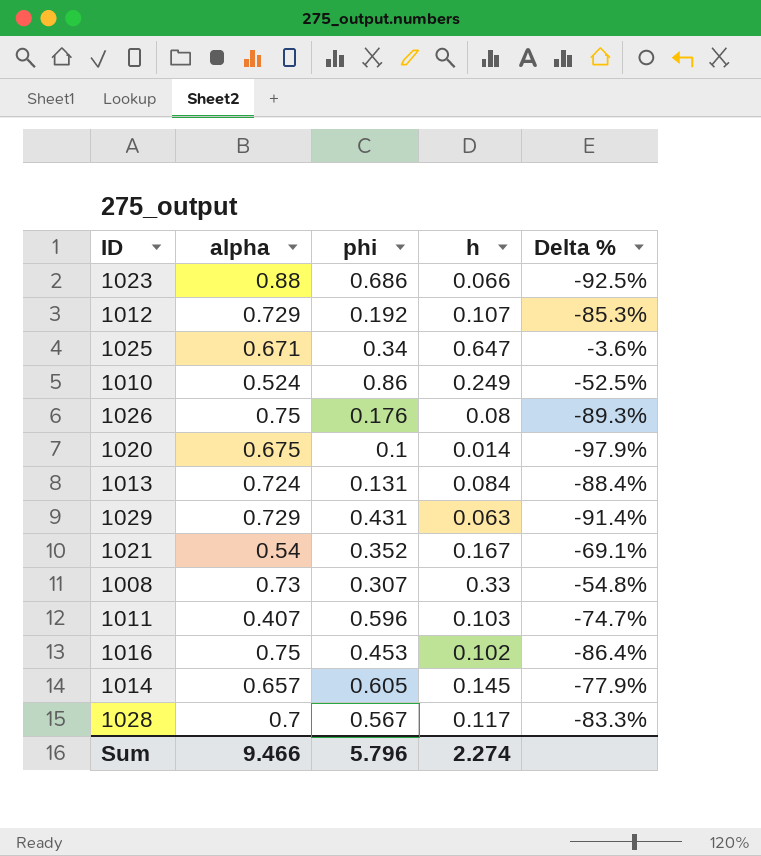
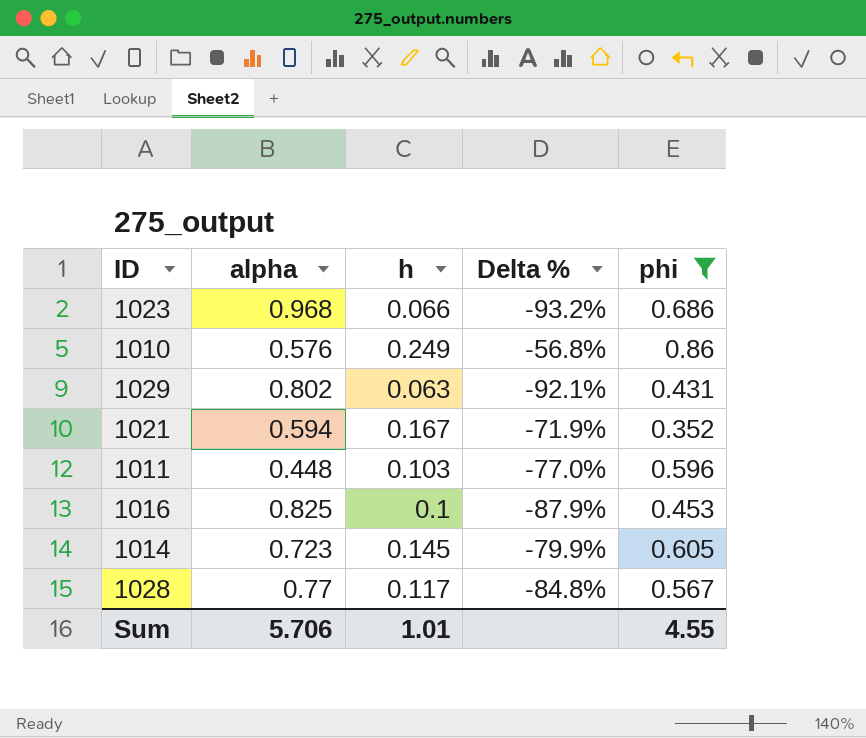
filter: none -> phi >= 0.352
column phi | position: 3 -> 5
1023 | alpha: 0.88 -> 0.968
1023 | Delta %: -92.5% -> -93.2%
1010 | alpha: 0.524 -> 0.576
1010 | Delta %: -52.5% -> -56.8%
1029 | alpha: 0.729 -> 0.802
1029 | Delta %: -91.4% -> -92.1%
1021 | alpha: 0.54 -> 0.594
1021 | Delta %: -69.1% -> -71.9%
1011 | alpha: 0.407 -> 0.448
1011 | Delta %: -74.7% -> -77.0%
1016 | alpha: 0.75 -> 0.825
1016 | h: 0.102 -> 0.1
1016 | Delta %: -86.4% -> -87.9%
1014 | alpha: 0.657 -> 0.723
1014 | Delta %: -77.9% -> -79.9%
1028 | alpha: 0.7 -> 0.77
1028 | Delta %: -83.3% -> -84.8%
Sum | alpha: 9.466 -> 5.706
Sum | h: 2.274 -> 1.01
Sum | phi: 5.796 -> 4.55

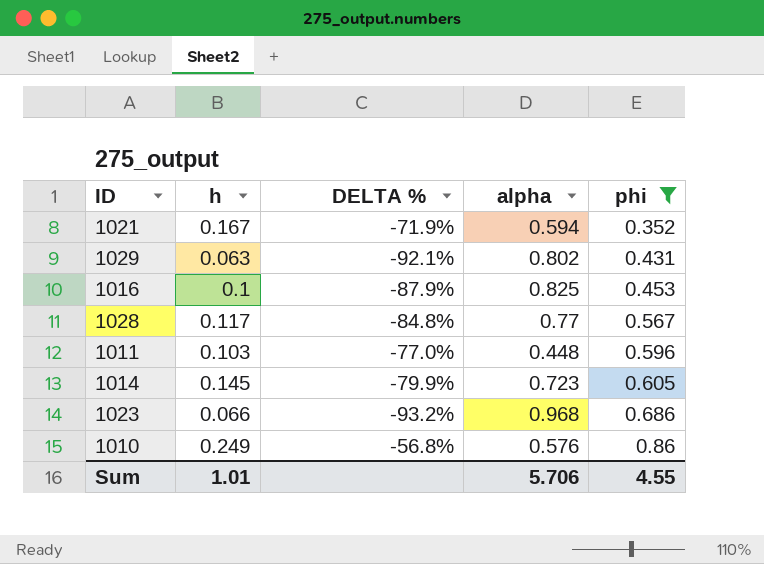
row order: none -> phi ascending
column name: Delta % -> DELTA %
column alpha | position: 2 -> 4

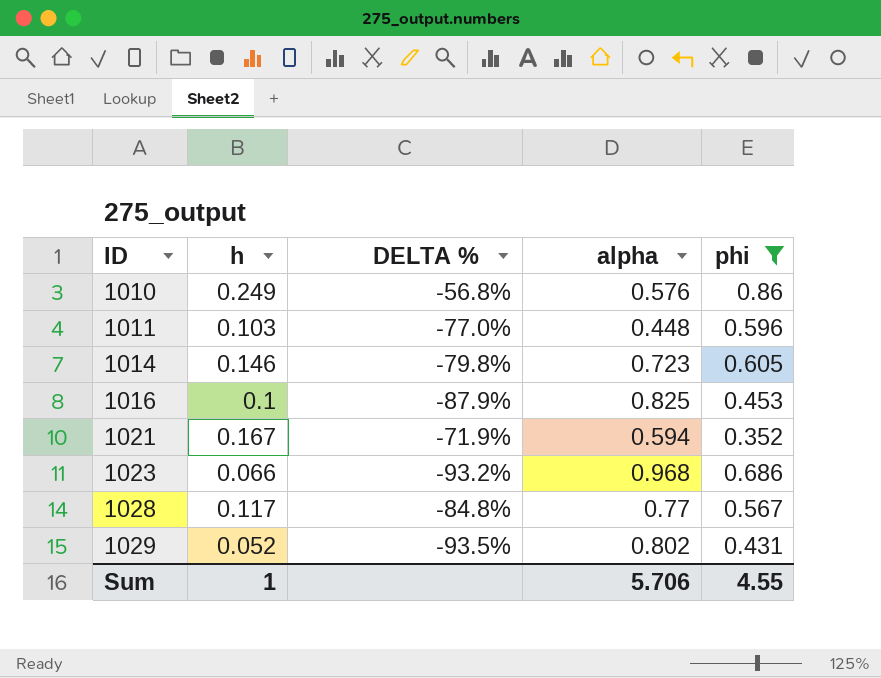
row order: phi ascending -> ID ascending
1014 | h: 0.145 -> 0.146
1014 | DELTA %: -79.9% -> -79.8%
1029 | h: 0.063 -> 0.052
1029 | DELTA %: -92.1% -> -93.5%
Sum | h: 1.01 -> 1

